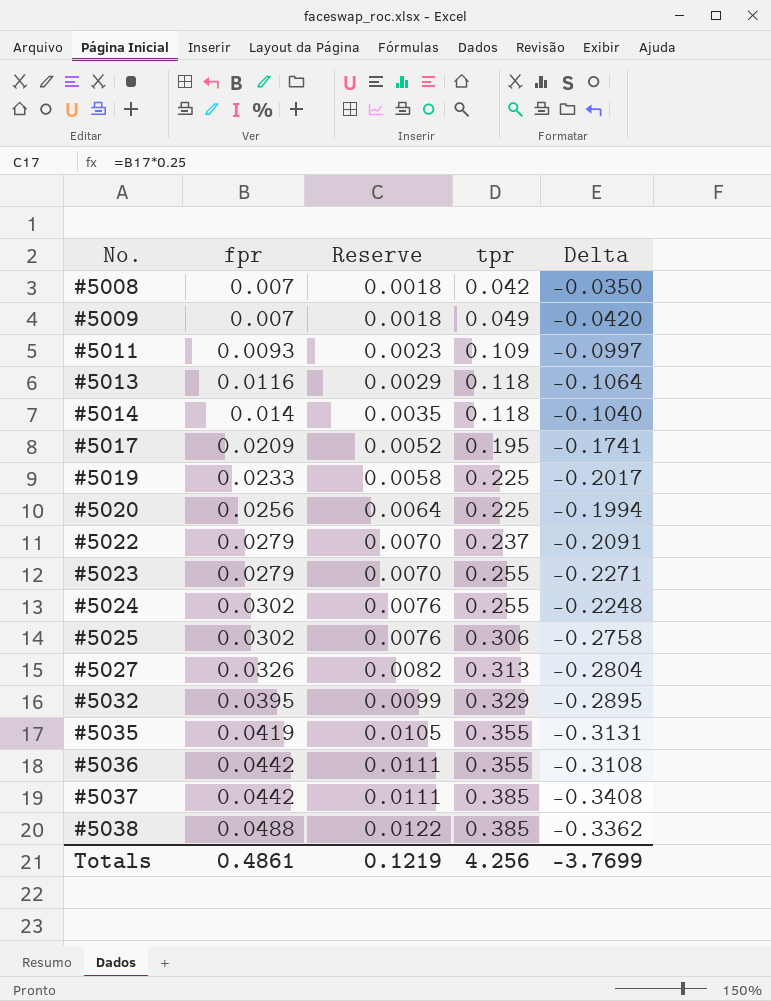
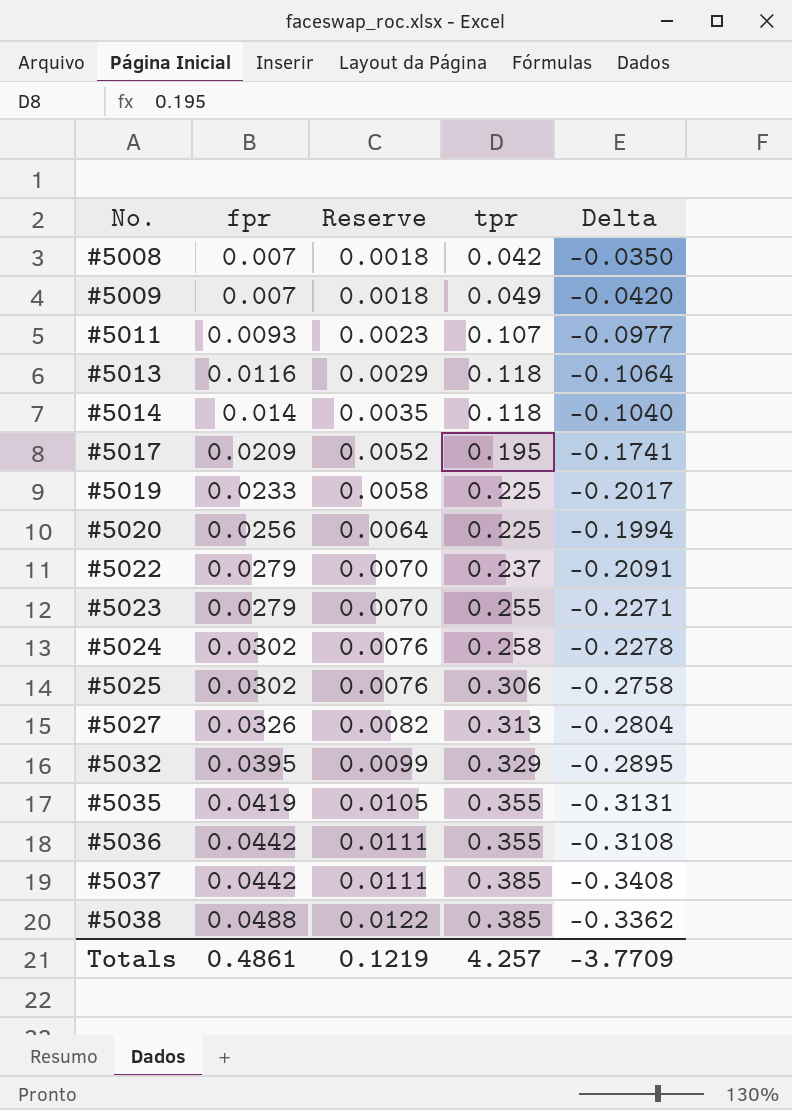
#5011 | tpr: 0.109 -> 0.107
#5011 | Delta: -0.0997 -> -0.0977
#5024 | tpr: 0.255 -> 0.258
#5024 | Delta: -0.2248 -> -0.2278
Totals | tpr: 4.256 -> 4.257
Totals | Delta: -3.7699 -> -3.7709

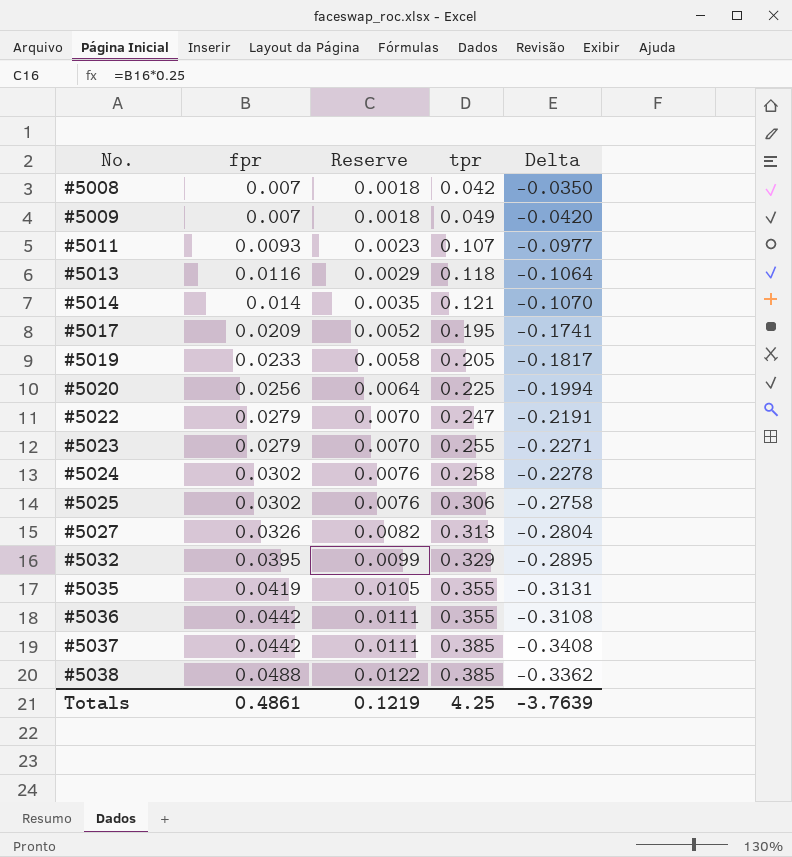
#5014 | tpr: 0.118 -> 0.121
#5014 | Delta: -0.1040 -> -0.1070
#5019 | tpr: 0.225 -> 0.205
#5019 | Delta: -0.2017 -> -0.1817
#5022 | tpr: 0.237 -> 0.247
#5022 | Delta: -0.2091 -> -0.2191
Totals | tpr: 4.257 -> 4.25
Totals | Delta: -3.7709 -> -3.7639

